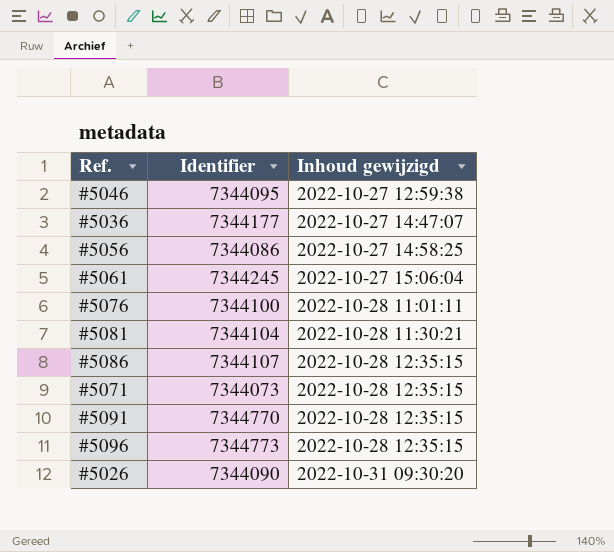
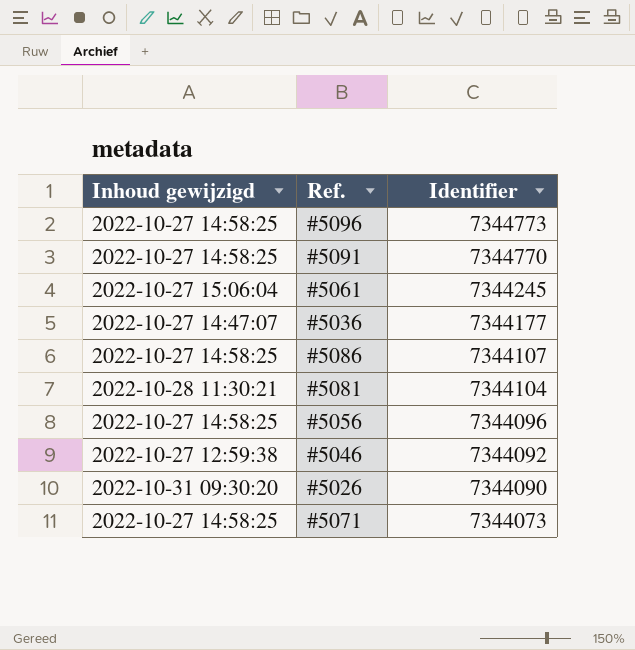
row order: Inhoud gewijzigd ascending -> Identifier descending
column Inhoud gewijzigd | position: 3 -> 1
row #5076: 7344100 | 2022-10-28 11:01:11 -> none
#5096 | Inhoud gewijzigd: 2022-10-28 12:35:15 -> 2022-10-27 14:58:25
#5091 | Inhoud gewijzigd: 2022-10-28 12:35:15 -> 2022-10-27 14:58:25
#5086 | Inhoud gewijzigd: 2022-10-28 12:35:15 -> 2022-10-27 14:58:25
#5056 | Identifier: 7344086 -> 7344096
#5046 | Identifier: 7344095 -> 7344092
#5071 | Inhoud gewijzigd: 2022-10-28 12:35:15 -> 2022-10-27 14:58:25

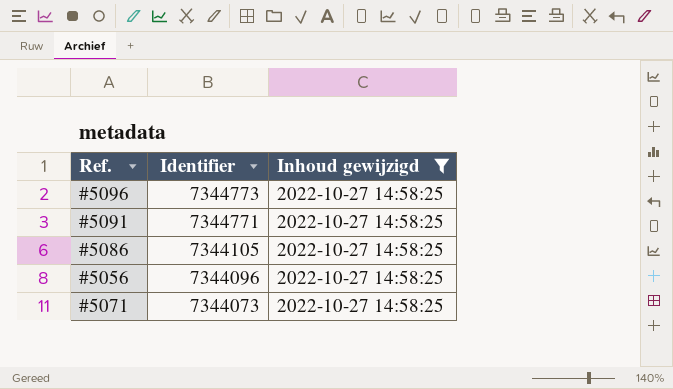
filter: none -> Inhoud gewijzigd = 2022-10-27 14:58:25
column Inhoud gewijzigd | position: 1 -> 3
#5091 | Identifier: 7344770 -> 7344771
#5086 | Identifier: 7344107 -> 7344105

